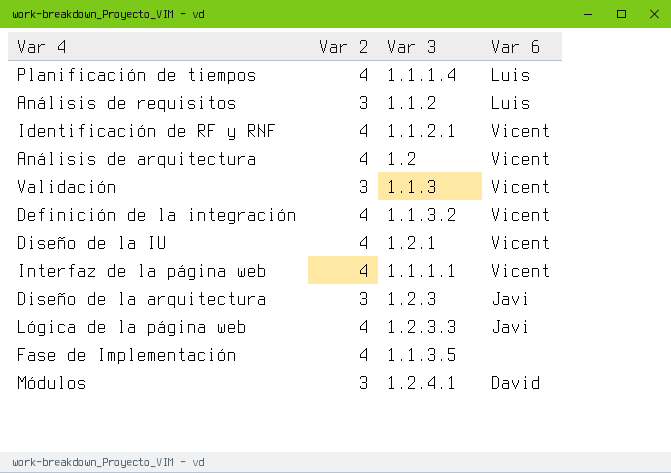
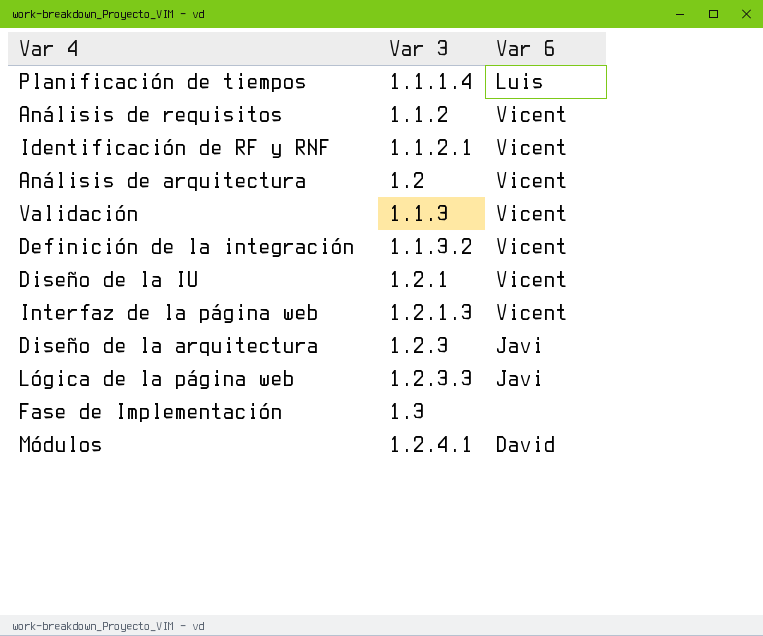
column Var 2 | position: 2 -> none
Análisis de requisitos | Var 6: Luis -> Vicent
Interfaz de la página web | Var 3: 1.1.1.1 -> 1.2.1.3
Fase de Implementación | Var 3: 1.1.3.5 -> 1.3

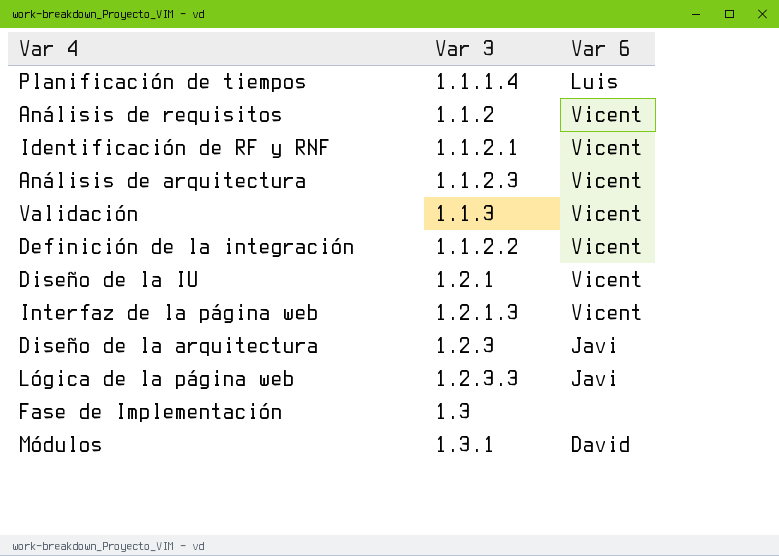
Análisis de arquitectura | Var 3: 1.2 -> 1.1.2.3
Definición de la integración | Var 3: 1.1.3.2 -> 1.1.2.2
Módulos | Var 3: 1.2.4.1 -> 1.3.1

